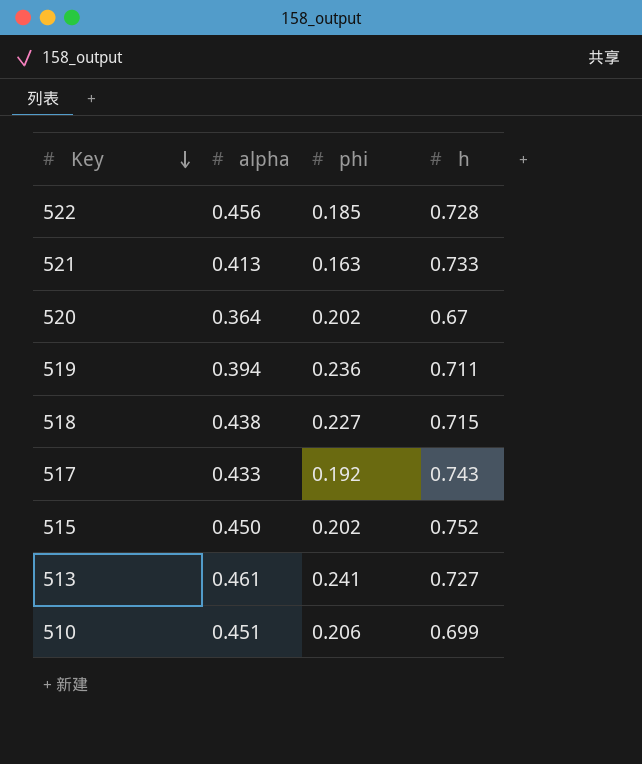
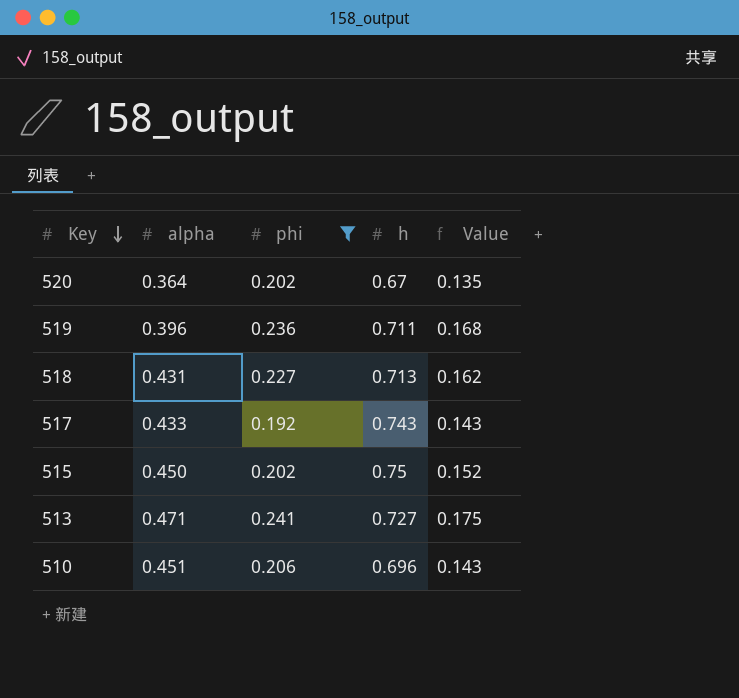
filter: none -> phi >= 0.192
column Value | formula: none -> [phi] * [h]
519 | alpha: 0.394 -> 0.396
518 | alpha: 0.438 -> 0.431
518 | h: 0.715 -> 0.713
515 | h: 0.752 -> 0.75
513 | alpha: 0.461 -> 0.471
510 | h: 0.699 -> 0.696

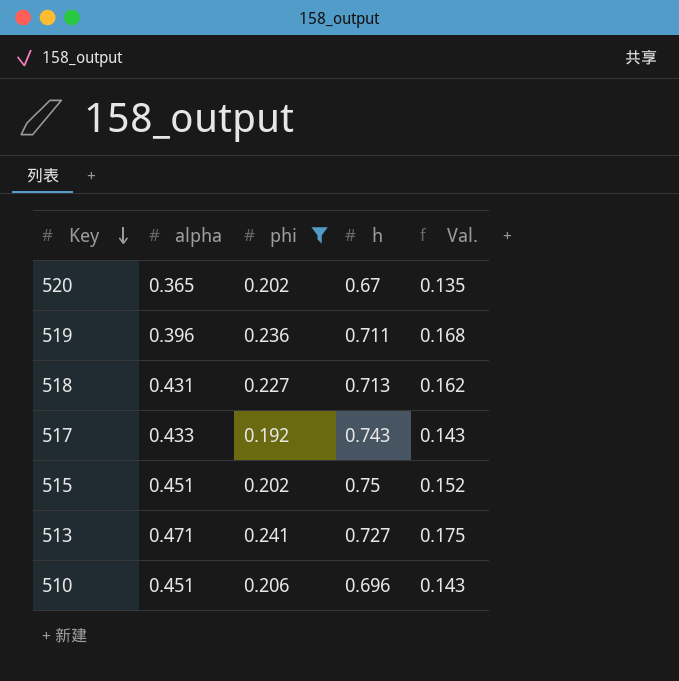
column name: Value -> Val.
520 | alpha: 0.364 -> 0.365
515 | alpha: 0.450 -> 0.451

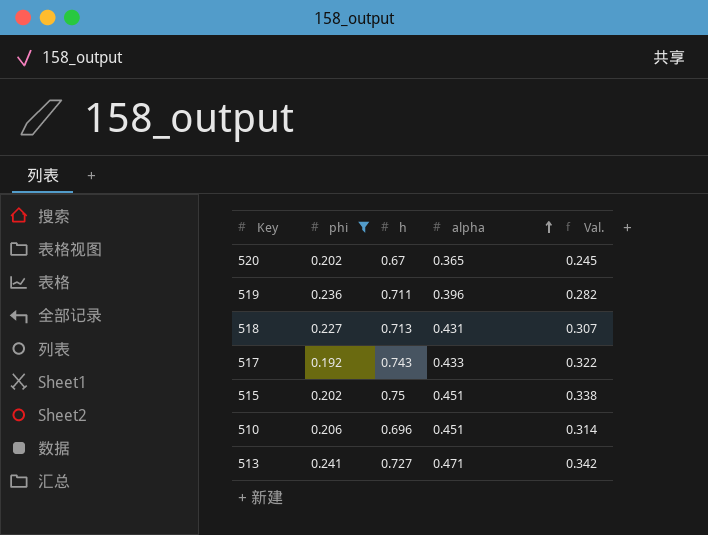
row order: Key descending -> alpha ascending
column alpha | position: 2 -> 4
column Val. | formula: [phi] * [h] -> [h] * [alpha]

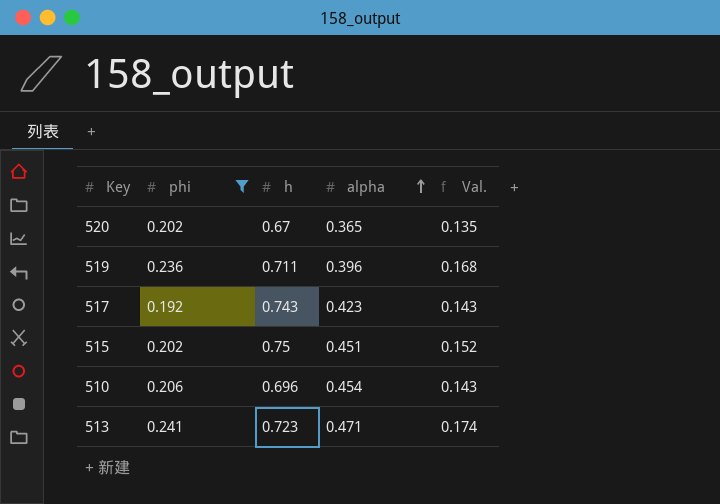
column Val. | formula: [h] * [alpha] -> [phi] * [h]
row 518: 0.227 | 0.713 | 0.431 | 0.307 -> none
517 | alpha: 0.433 -> 0.423
510 | alpha: 0.451 -> 0.454
513 | h: 0.727 -> 0.723

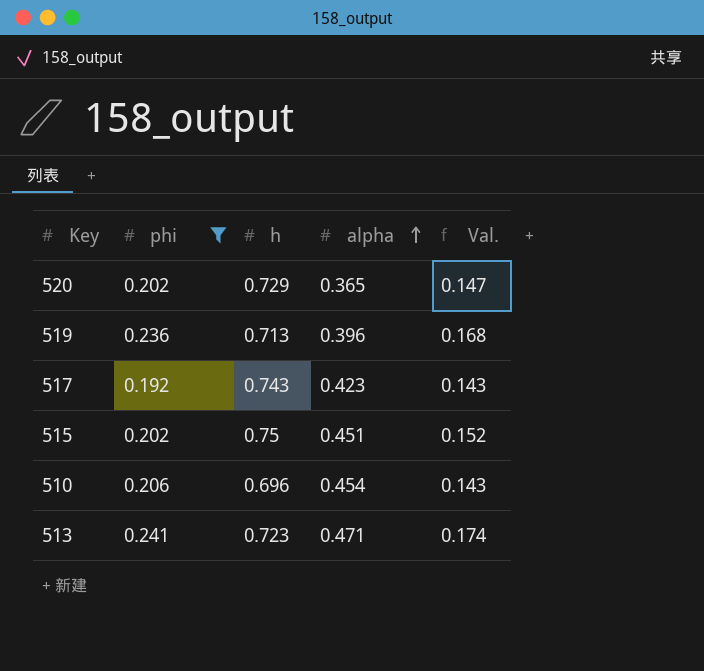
520 | h: 0.67 -> 0.729
520 | Val.: 0.135 -> 0.147
519 | h: 0.711 -> 0.713

